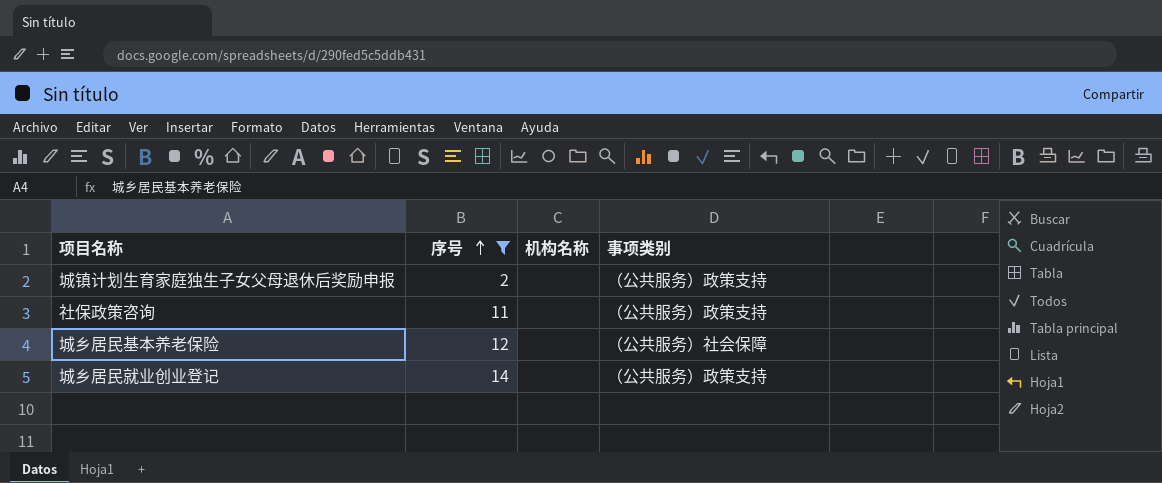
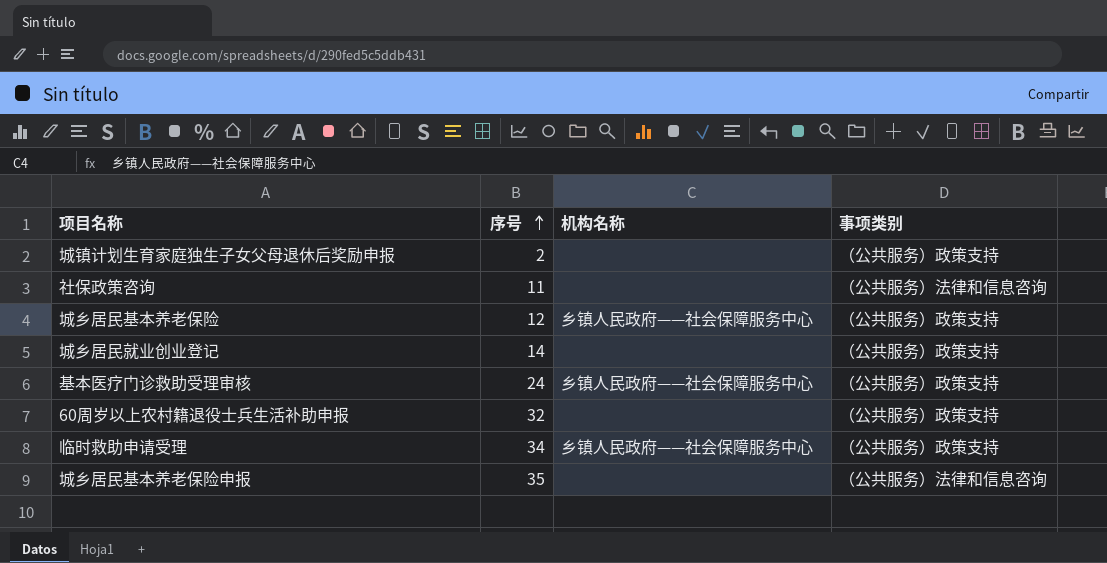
filter: 序号 <= 14 -> none
社保政策咨询 | 事项类别: （公共服务）政策支持 -> （公共服务）法律和信息咨询
城乡居民基本养老保险 | 机构名称: none -> 乡镇人民政府——社会保障服务中心
城乡居民基本养老保险 | 事项类别: （公共服务）社会保障 -> （公共服务）政策支持

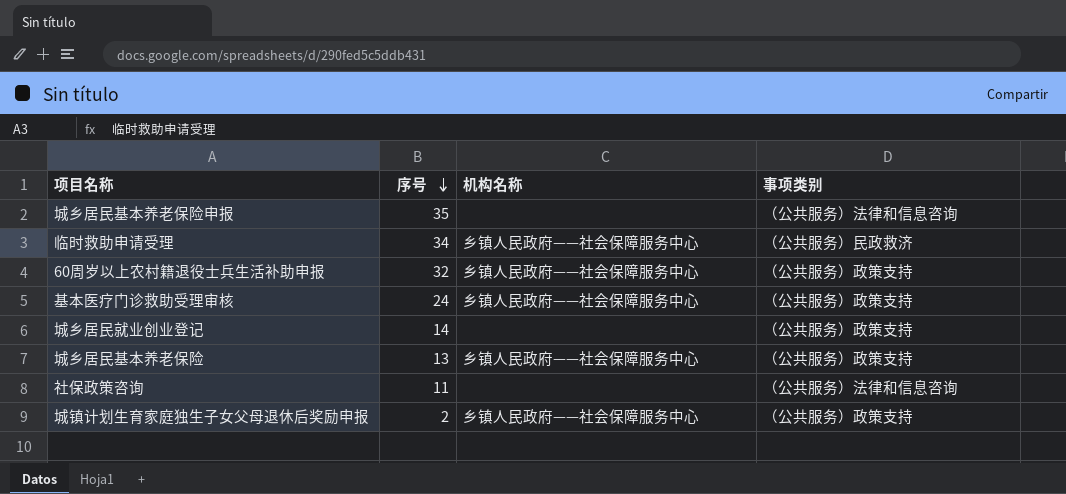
row order: 序号 ascending -> 序号 descending
临时救助申请受理 | 事项类别: （公共服务）政策支持 -> （公共服务）民政救济
60周岁以上农村籍退役士兵生活补助申报 | 机构名称: none -> 乡镇人民政府——社会保障服务中心
城乡居民基本养老保险 | 序号: 12 -> 13
城镇计划生育家庭独生子女父母退休后奖励申报 | 机构名称: none -> 乡镇人民政府——社会保障服务中心

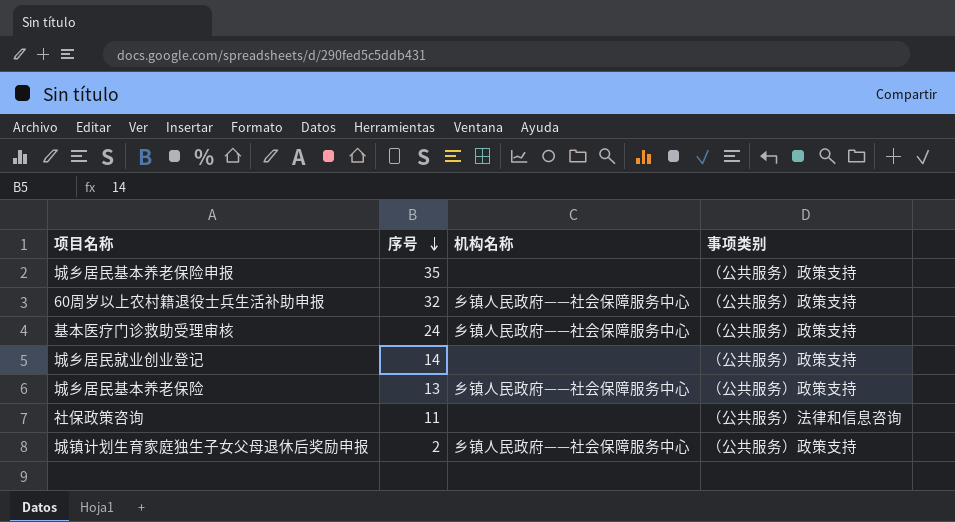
row 临时救助申请受理: 34 | 乡镇人民政府——社会保障服务中心 | （公共服务）民政救济 -> none
城乡居民基本养老保险申报 | 事项类别: （公共服务）法律和信息咨询 -> （公共服务）政策支持

